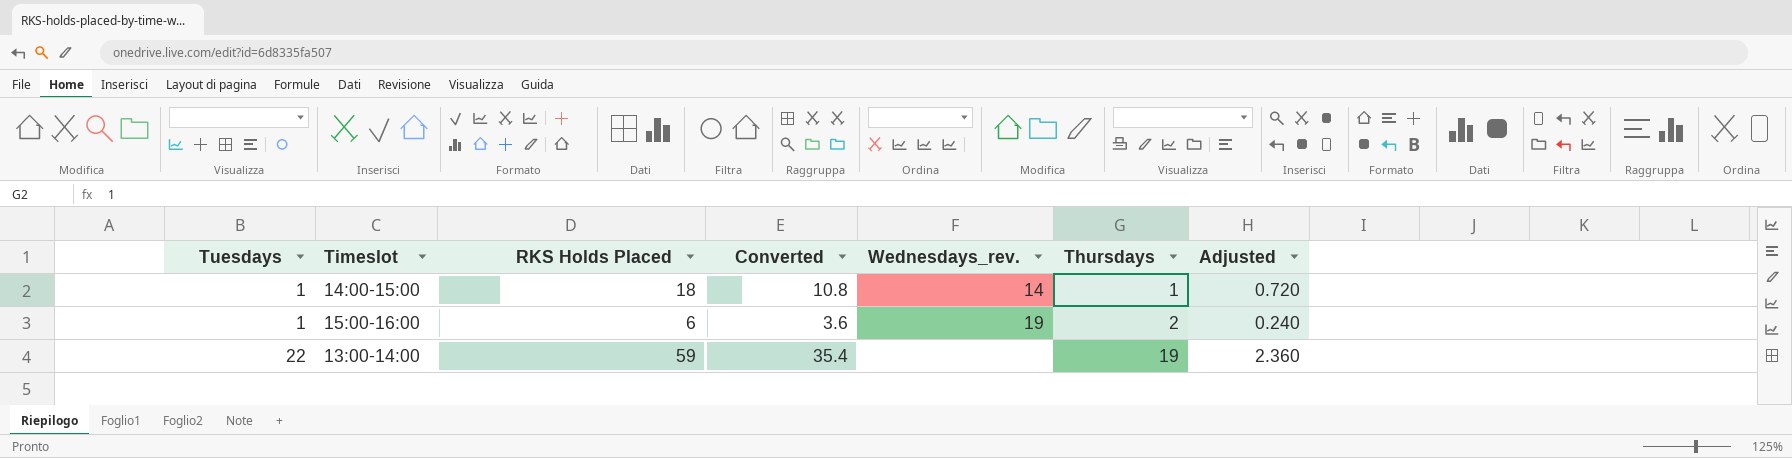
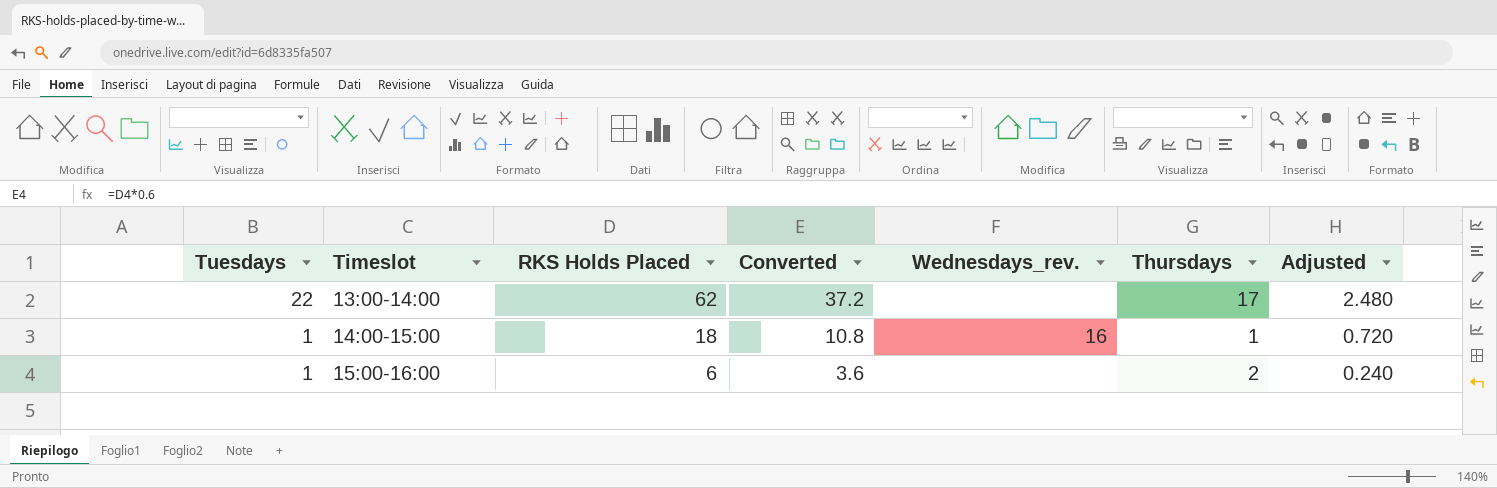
row order: Tuesdays ascending -> Tuesdays descending
13:00-14:00 | RKS Holds Placed: 59 -> 62
13:00-14:00 | Converted: 35.4 -> 37.2
13:00-14:00 | Thursdays: 19 -> 17
13:00-14:00 | Adjusted: 2.360 -> 2.480
14:00-15:00 | Wednesdays_rev.: 14 -> 16
15:00-16:00 | Wednesdays_rev.: 19 -> none

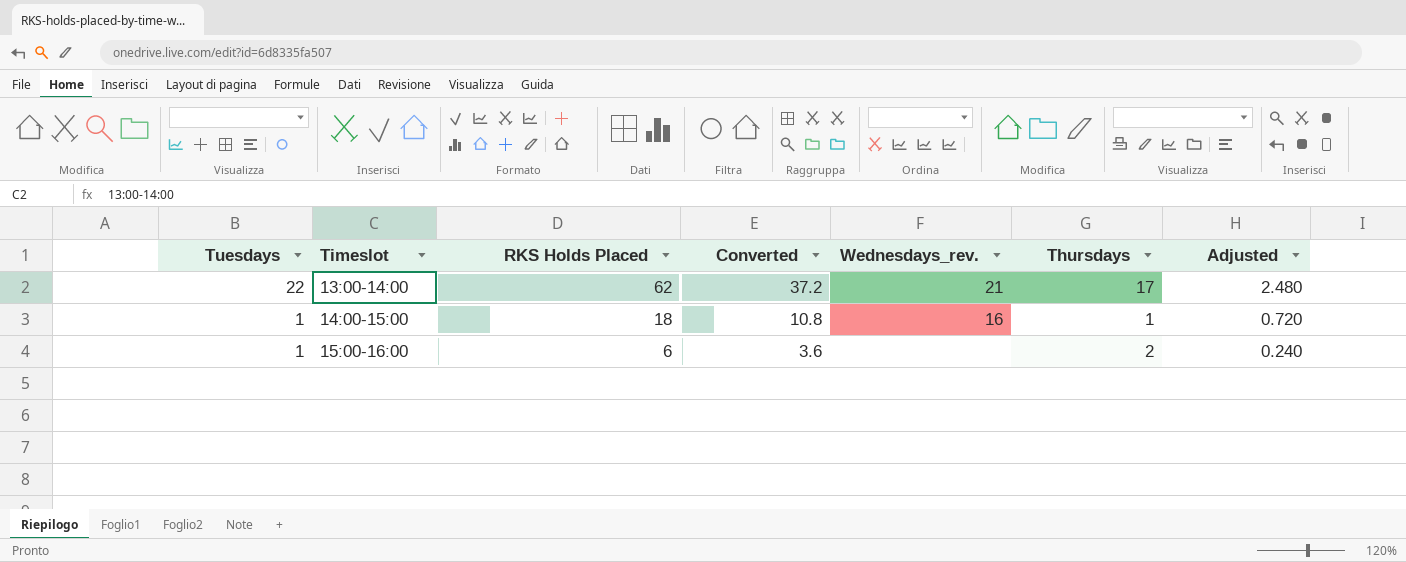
13:00-14:00 | Wednesdays_rev.: none -> 21

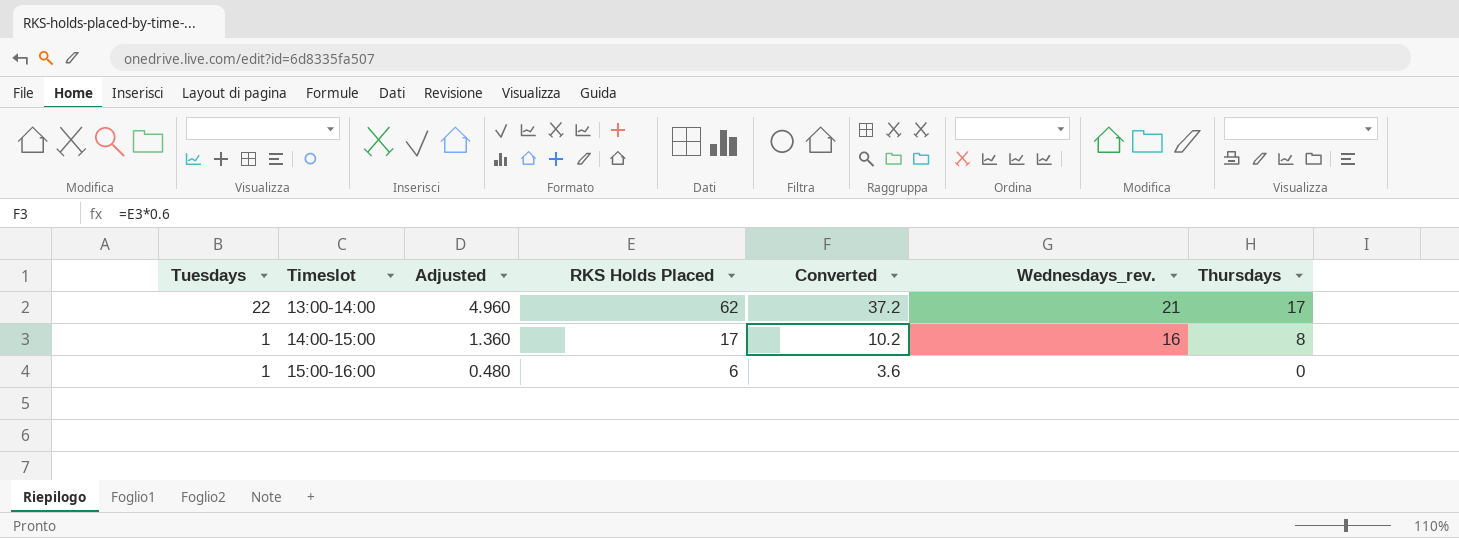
column Adjusted | formula: [RKS Holds Placed] * 0.04 -> [RKS Holds Placed] * 0.08
column Adjusted | position: 7 -> 3
14:00-15:00 | RKS Holds Placed: 18 -> 17
14:00-15:00 | Converted: 10.8 -> 10.2
14:00-15:00 | Thursdays: 1 -> 8
15:00-16:00 | Thursdays: 2 -> 0

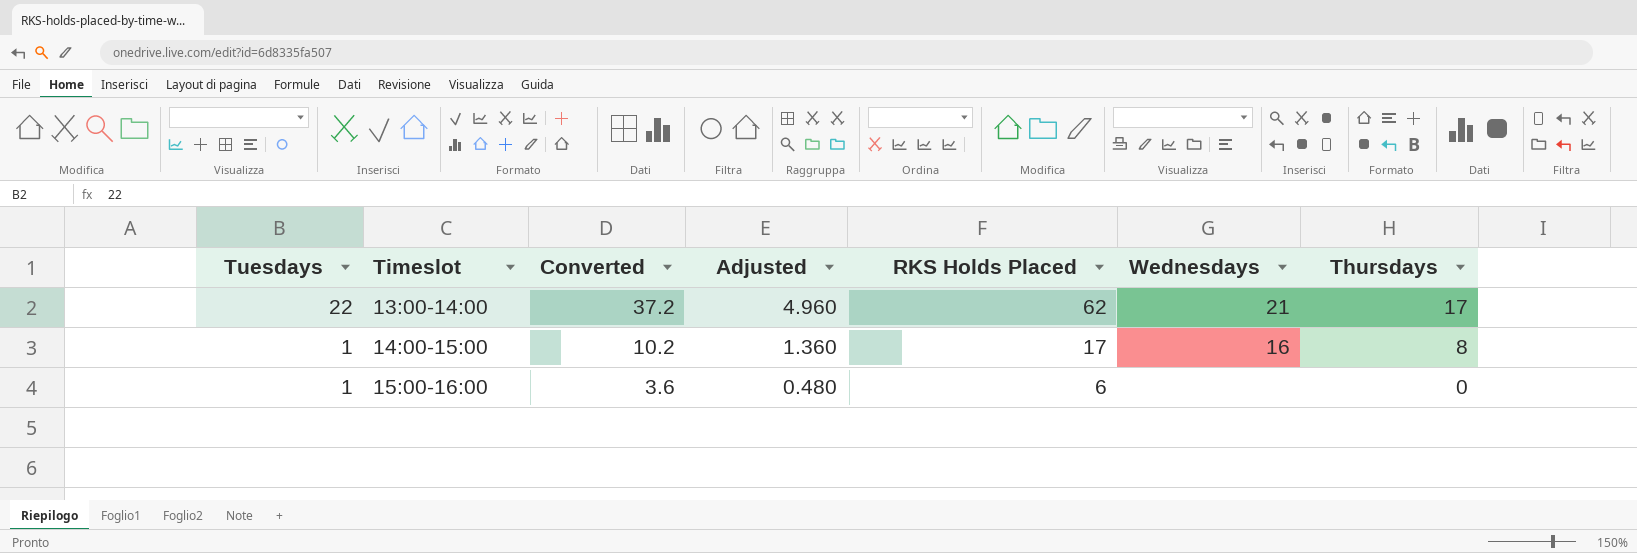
column Converted | position: 5 -> 3
column name: Wednesdays_rev. -> Wednesdays

